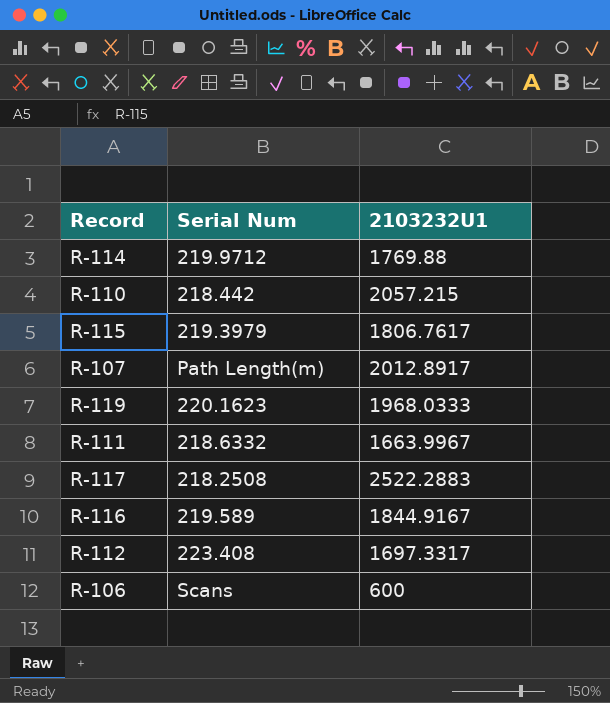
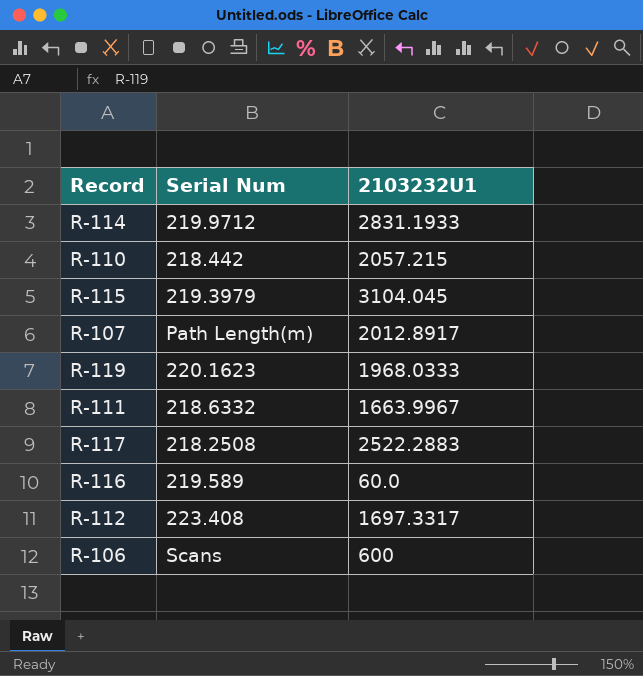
R-114 | 2103232U1: 1769.88 -> 2831.1933
R-115 | 2103232U1: 1806.7617 -> 3104.045
R-116 | 2103232U1: 1844.9167 -> 60.0

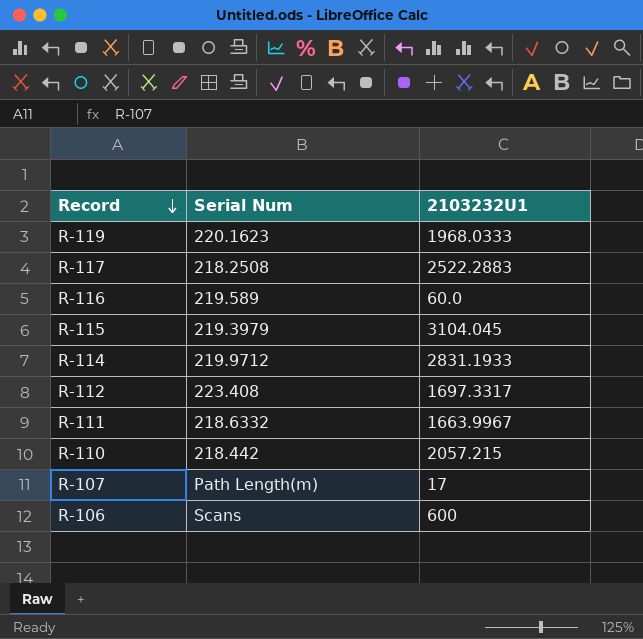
row order: none -> Record descending
R-107 | 2103232U1: 2012.8917 -> 17

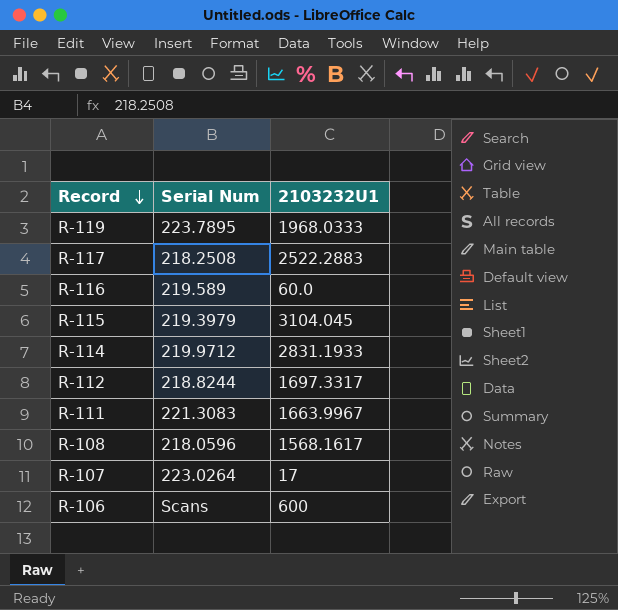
row R-110: 218.442 | 2057.215 -> none
R-119 | Serial Num: 220.1623 -> 223.7895
R-112 | Serial Num: 223.408 -> 218.8244
R-111 | Serial Num: 218.6332 -> 221.3083
row R-108: none -> 218.0596 | 1568.1617
R-107 | Serial Num: Path Length(m) -> 223.0264

